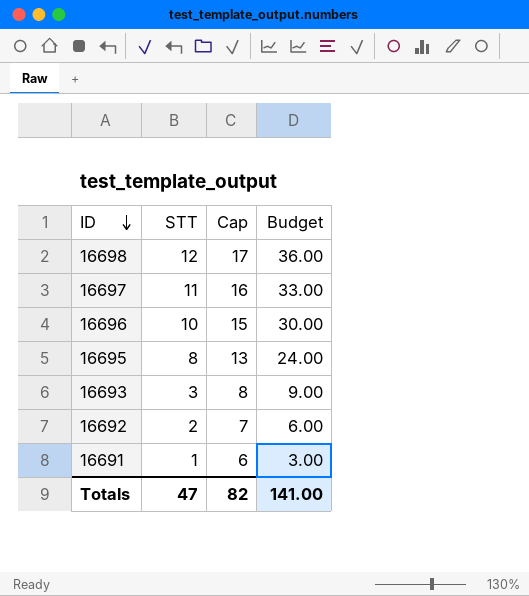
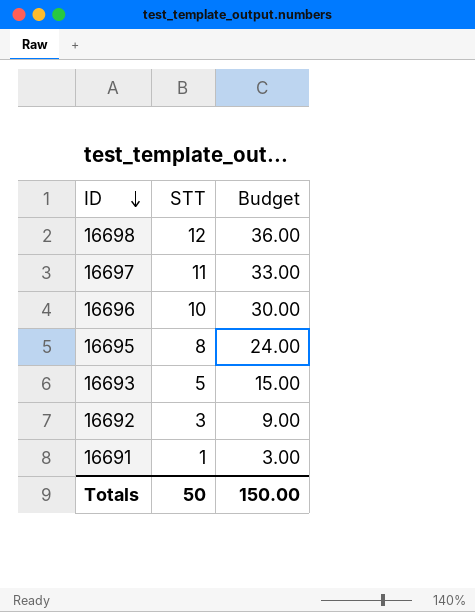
column Cap | formula: [STT] + 5 -> none
16693 | STT: 3 -> 5
16693 | Budget: 9.00 -> 15.00
16692 | STT: 2 -> 3
16692 | Budget: 6.00 -> 9.00
Totals | STT: 47 -> 50
Totals | Budget: 141.00 -> 150.00

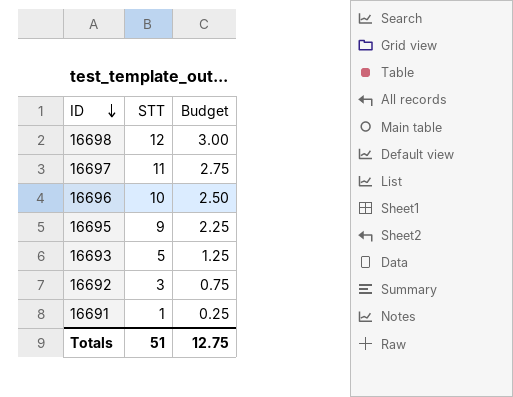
column Budget | formula: [STT] * 3 -> [STT] * 0.25
16695 | STT: 8 -> 9
Totals | STT: 50 -> 51
Totals | Budget: 150.00 -> 12.75

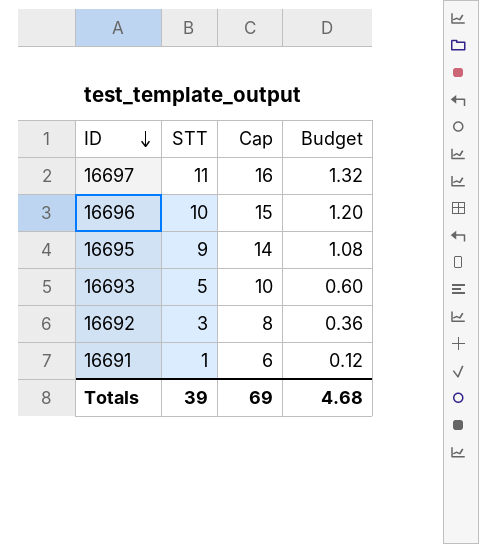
column Cap | formula: none -> [STT] + 5
column Budget | formula: [STT] * 0.25 -> [STT] * 0.12
row 16698: 12 | 3.00 -> none
Totals | STT: 51 -> 39
Totals | Budget: 12.75 -> 4.68

